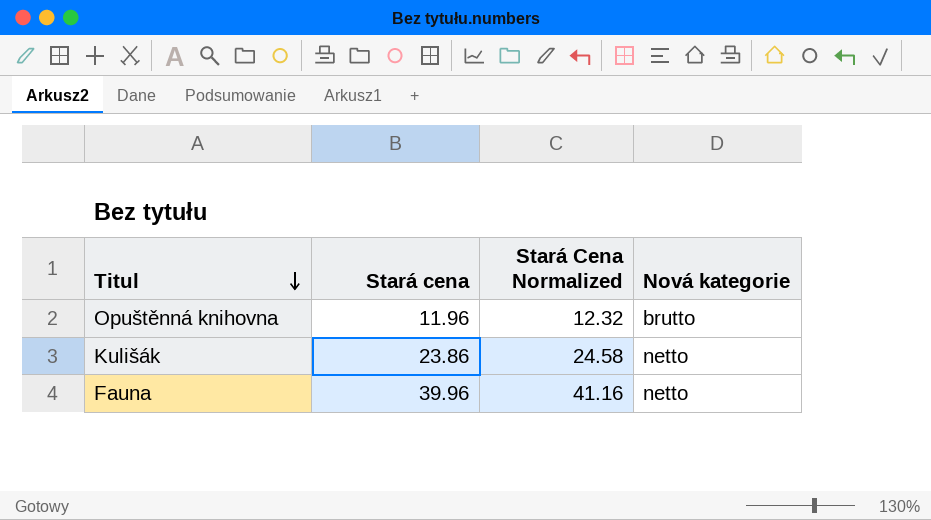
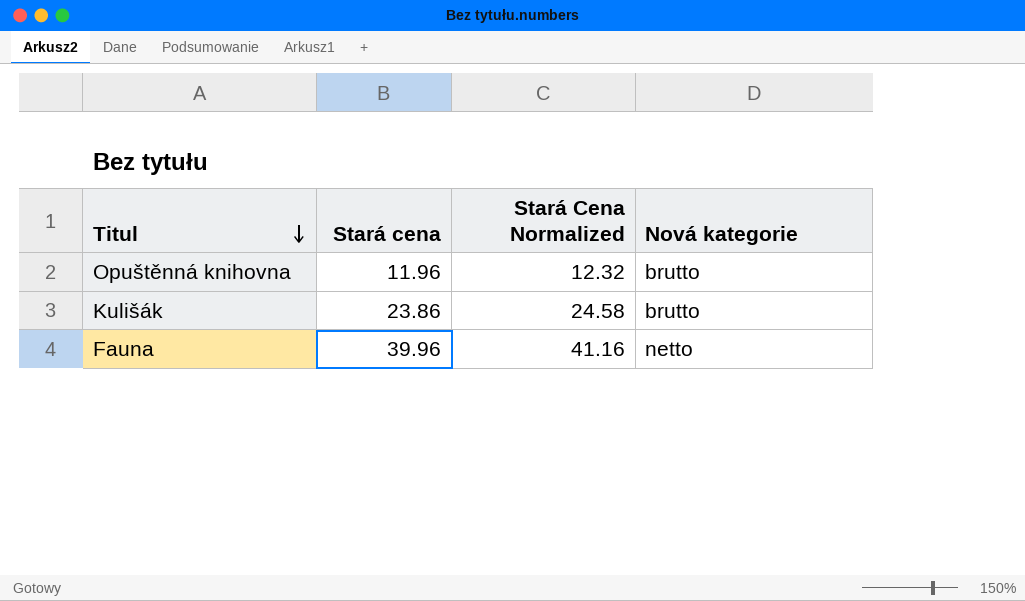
Kulišák | Nová kategorie: netto -> brutto

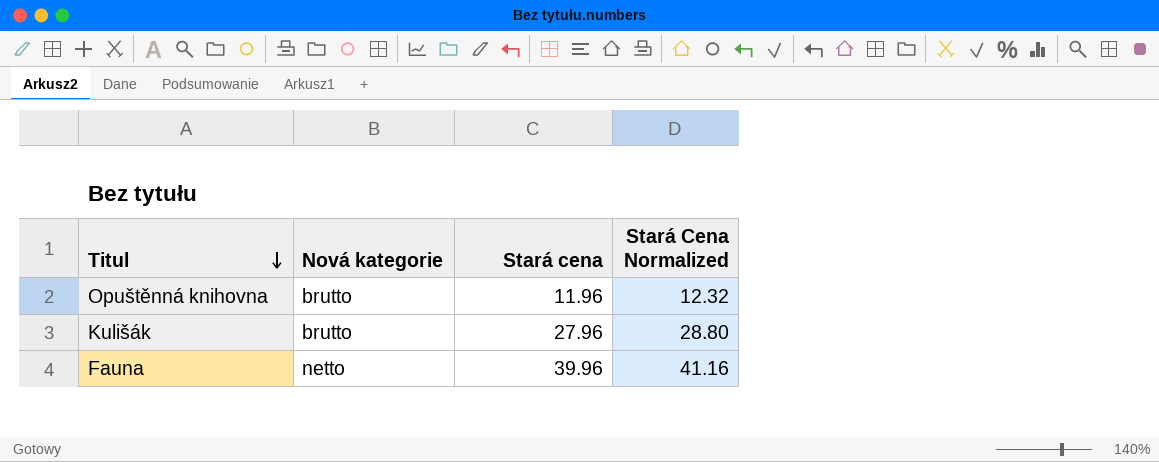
column Nová kategorie | position: 4 -> 2
Kulišák | Stará cena: 23.86 -> 27.96
Kulišák | Stará Cena Normalized: 24.58 -> 28.80

